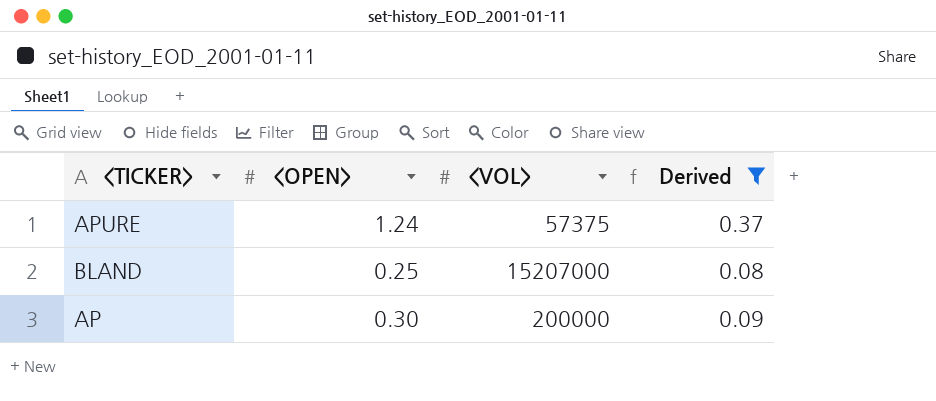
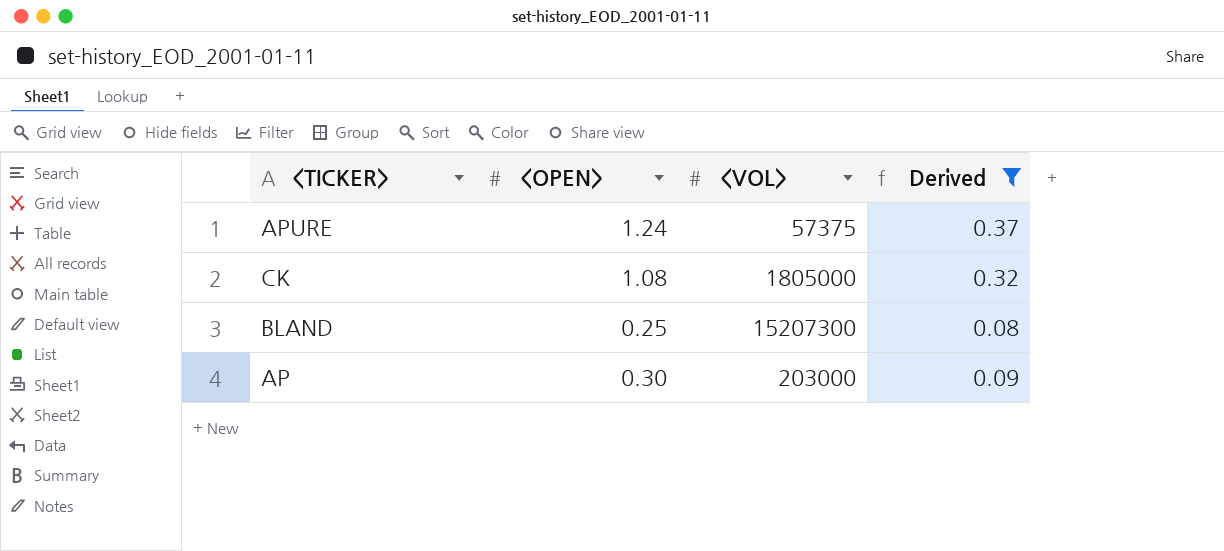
row CK: none -> 1.08 | 1805000 | 0.32
BLAND | <VOL>: 15207000 -> 15207300
AP | <VOL>: 200000 -> 203000

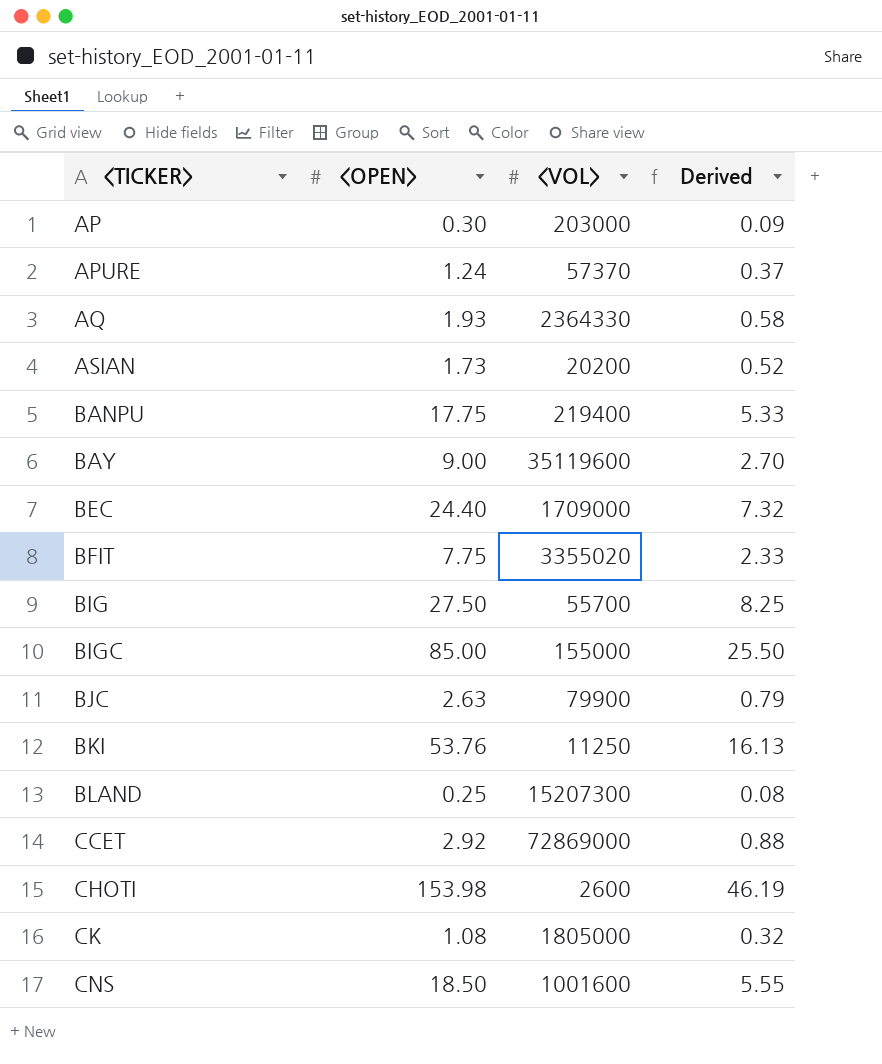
filter: Derived <= 0.37 -> none
row order: none -> <TICKER> ascending
APURE | <VOL>: 57375 -> 57370

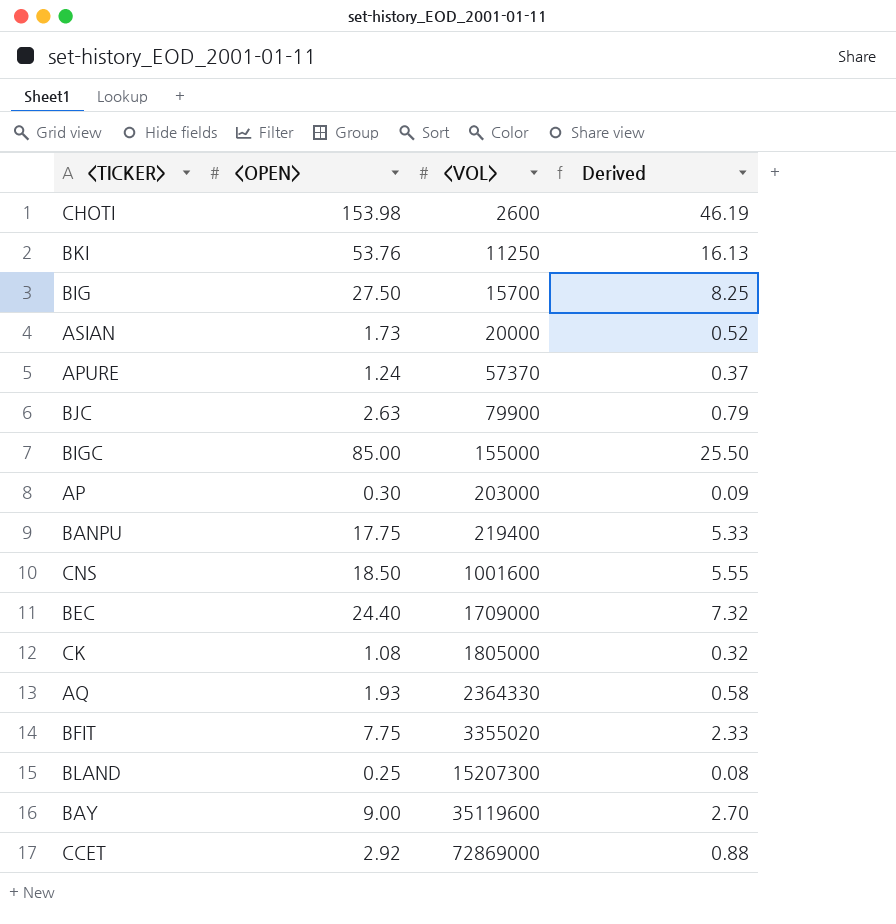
row order: <TICKER> ascending -> <VOL> ascending
BIG | <VOL>: 55700 -> 15700
ASIAN | <VOL>: 20200 -> 20000

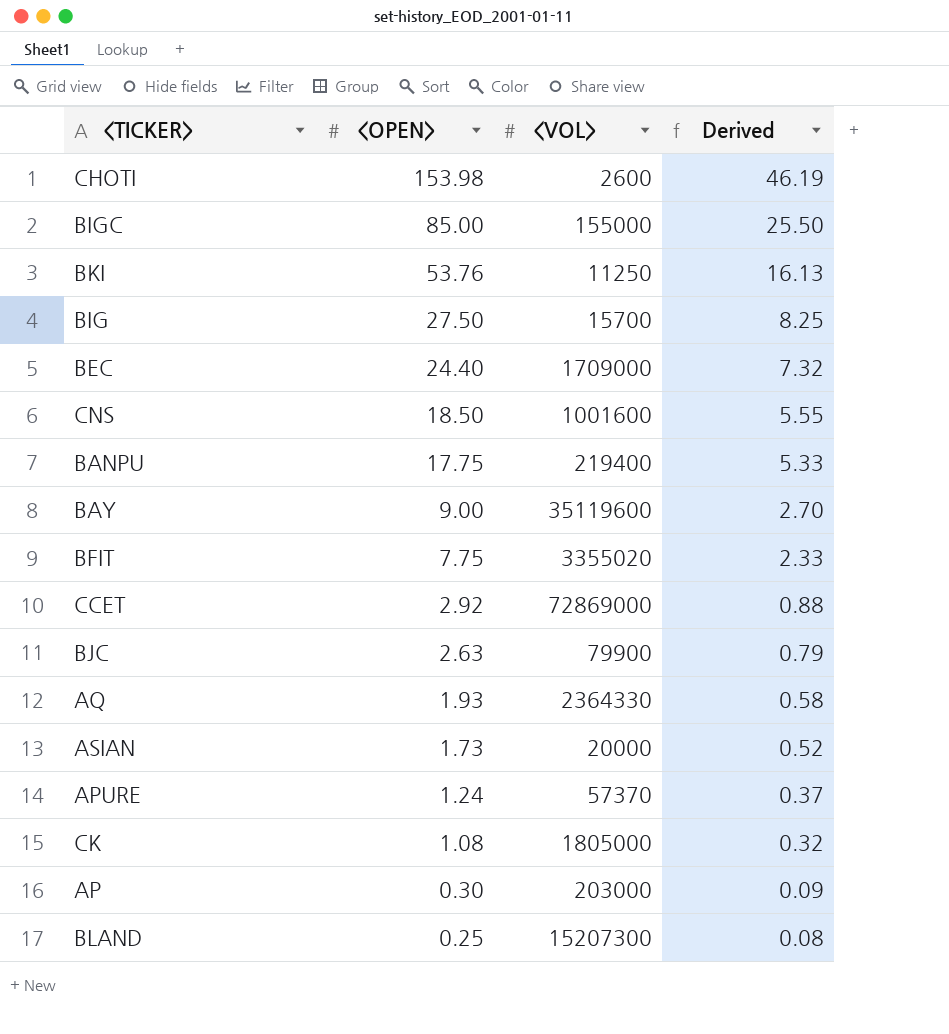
row order: <VOL> ascending -> <OPEN> descending

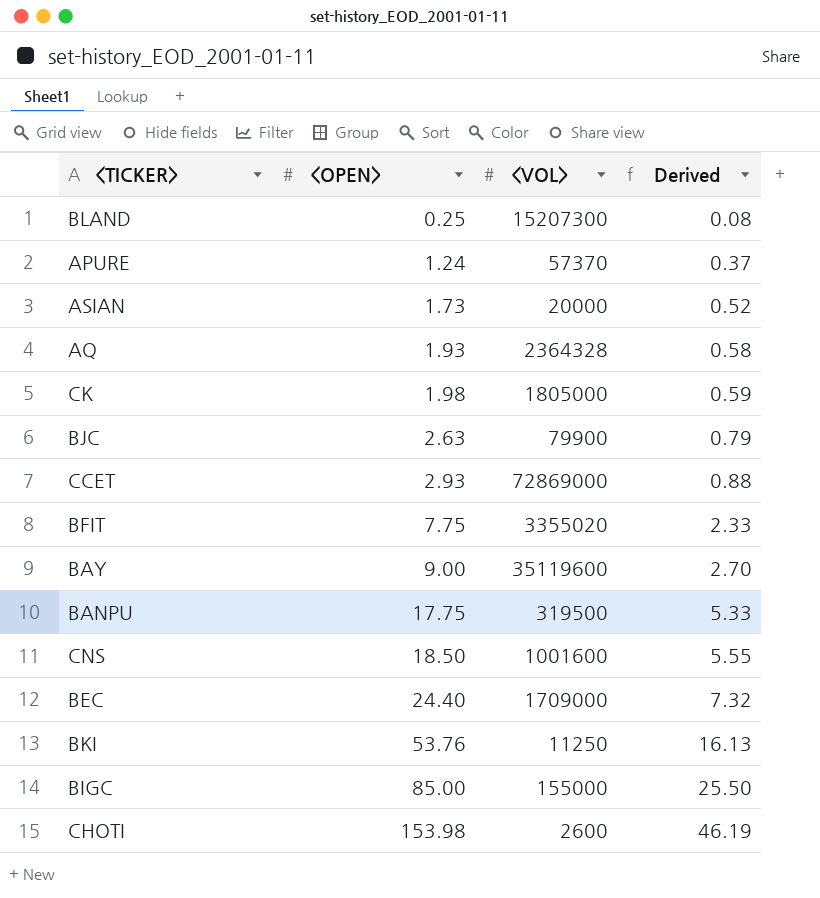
row order: <OPEN> descending -> <OPEN> ascending
row BIG: 27.50 | 15700 | 8.25 -> none
row AP: 0.30 | 203000 | 0.09 -> none
AQ | <VOL>: 2364330 -> 2364328
CK | <OPEN>: 1.08 -> 1.98
CK | Derived: 0.32 -> 0.59
CCET | <OPEN>: 2.92 -> 2.93
BANPU | <VOL>: 219400 -> 319500

